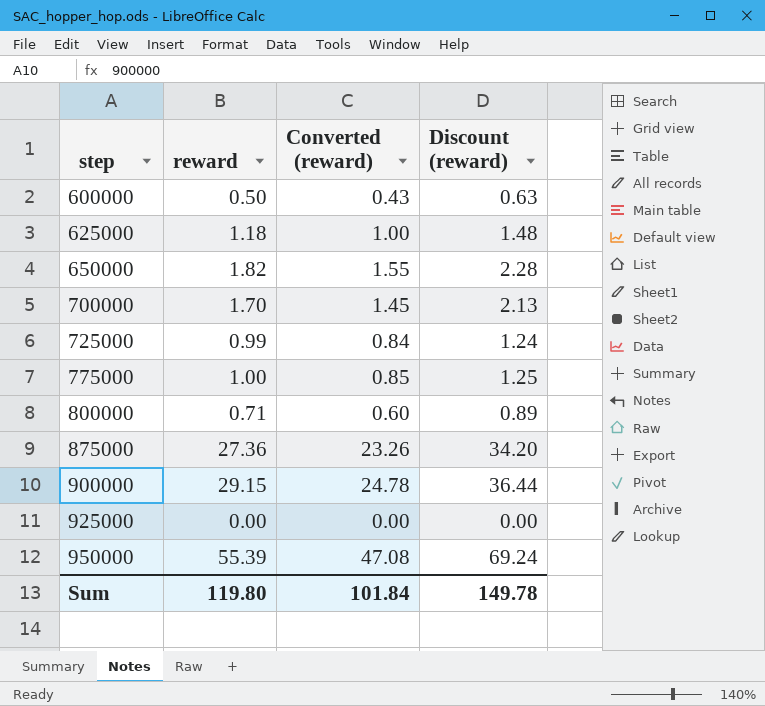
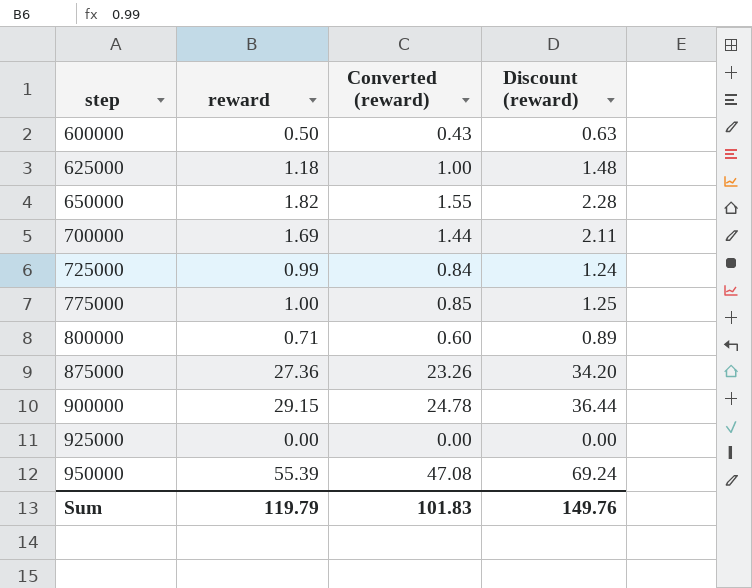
700000 | reward: 1.70 -> 1.69
700000 | Converted (reward): 1.45 -> 1.44
700000 | Discount (reward): 2.13 -> 2.11
Sum | reward: 119.80 -> 119.79
Sum | Converted (reward): 101.84 -> 101.83
Sum | Discount (reward): 149.78 -> 149.76

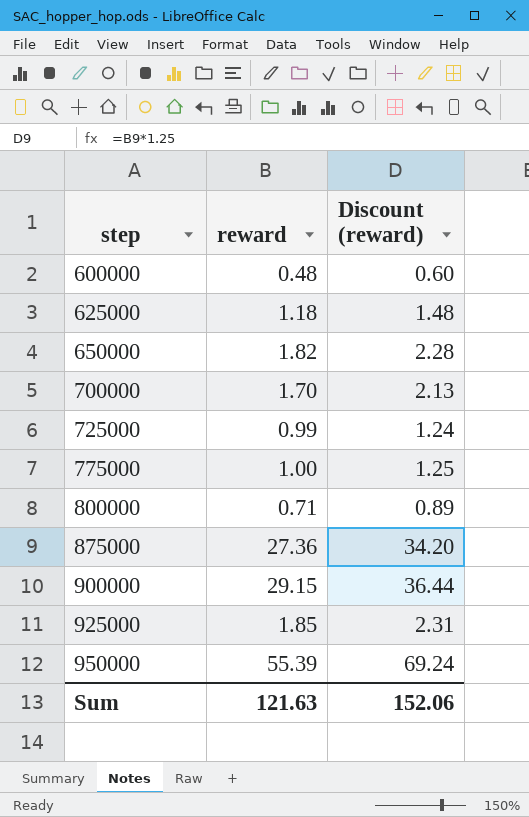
column Converted (reward) | formula: [reward] * 0.85 -> none
600000 | reward: 0.50 -> 0.48
600000 | Discount (reward): 0.63 -> 0.60
700000 | reward: 1.69 -> 1.70
700000 | Discount (reward): 2.11 -> 2.13
925000 | reward: 0.00 -> 1.85
925000 | Discount (reward): 0.00 -> 2.31
Sum | reward: 119.79 -> 121.63
Sum | Discount (reward): 149.76 -> 152.06

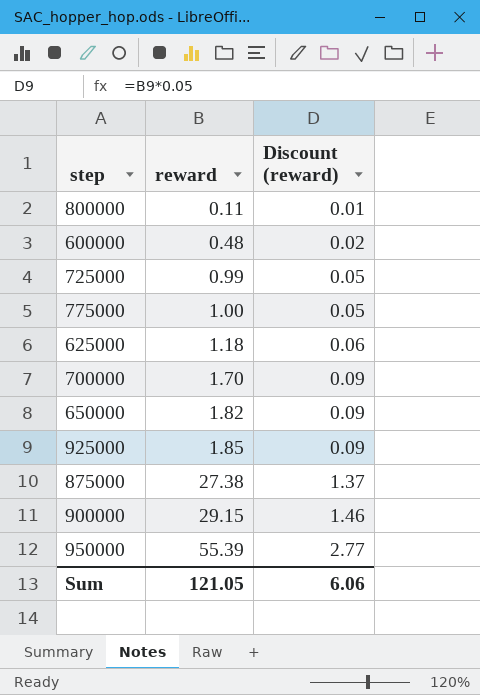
row order: step ascending -> reward ascending
column Discount (reward) | formula: [reward] * 1.25 -> [reward] * 0.05
800000 | reward: 0.71 -> 0.11
875000 | reward: 27.36 -> 27.38
Sum | reward: 121.63 -> 121.05
Sum | Discount (reward): 152.06 -> 6.06

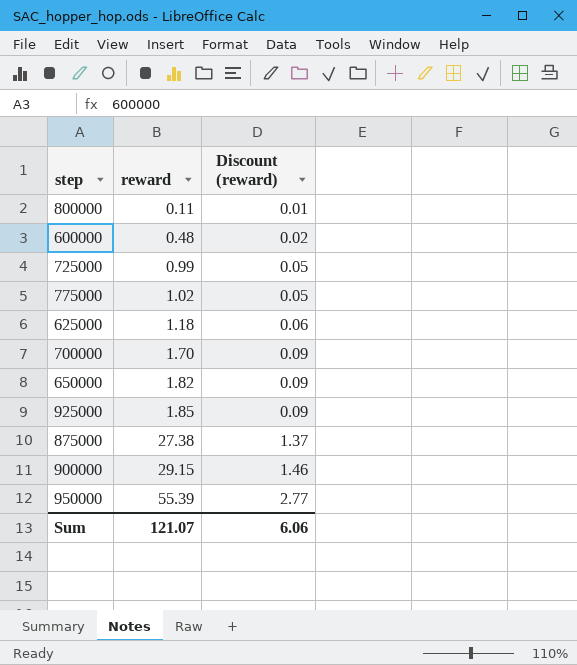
775000 | reward: 1.00 -> 1.02
Sum | reward: 121.05 -> 121.07

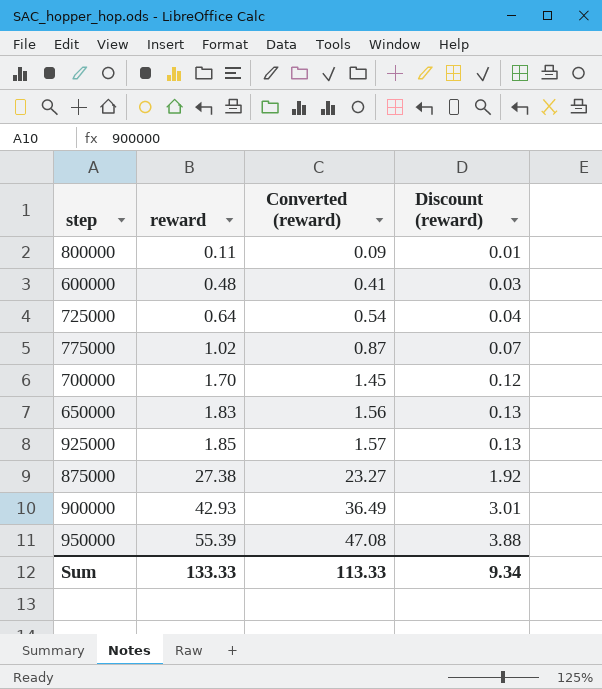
column Converted (reward) | formula: none -> [reward] * 0.85
column Discount (reward) | formula: [reward] * 0.05 -> [reward] * 0.07
row 625000: 1.18 | 0.06 -> none
725000 | reward: 0.99 -> 0.64
650000 | reward: 1.82 -> 1.83
900000 | reward: 29.15 -> 42.93
Sum | reward: 121.07 -> 133.33
Sum | Discount (reward): 6.06 -> 9.34

